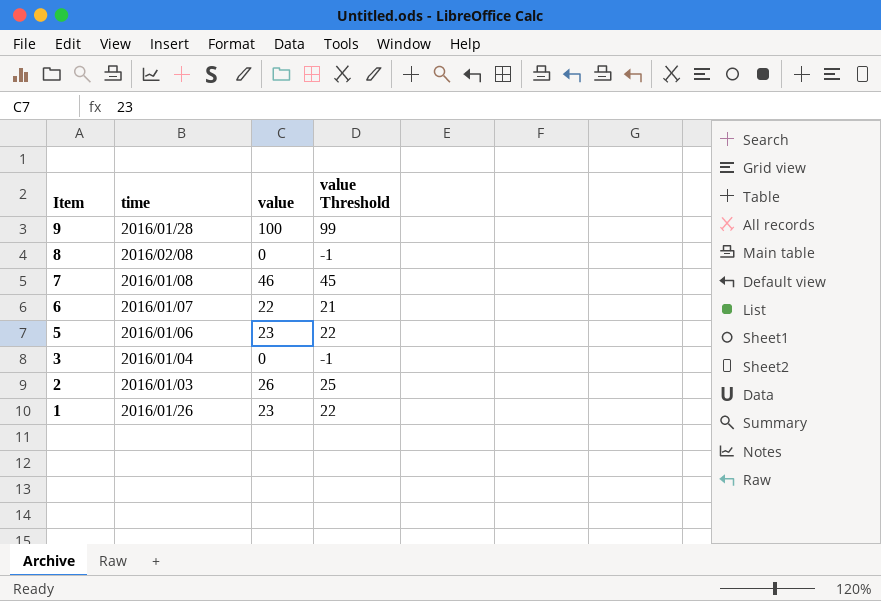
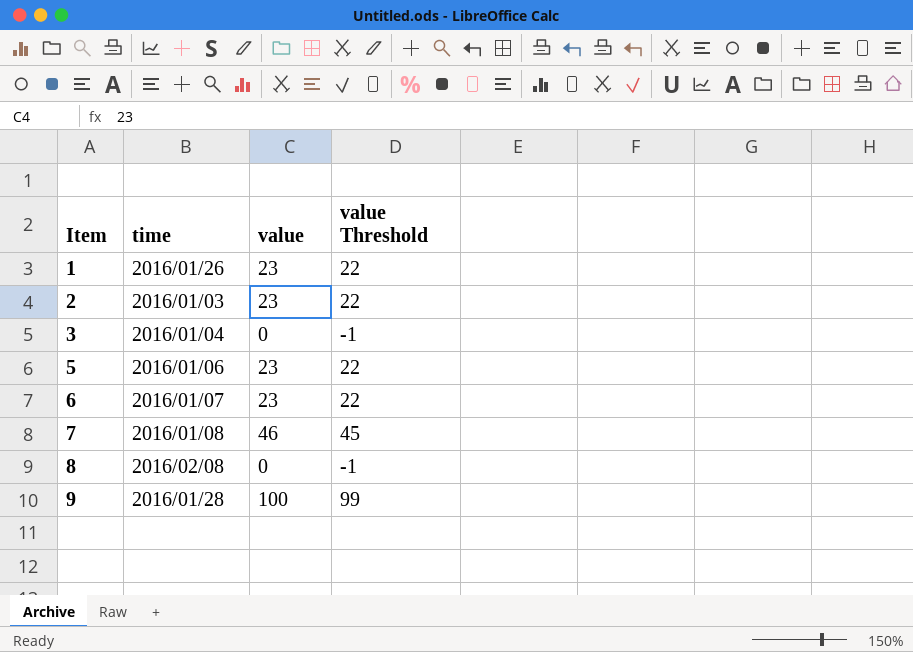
row order: Item descending -> Item ascending
2 | value: 26 -> 23
2 | value Threshold: 25 -> 22
6 | value: 22 -> 23
6 | value Threshold: 21 -> 22

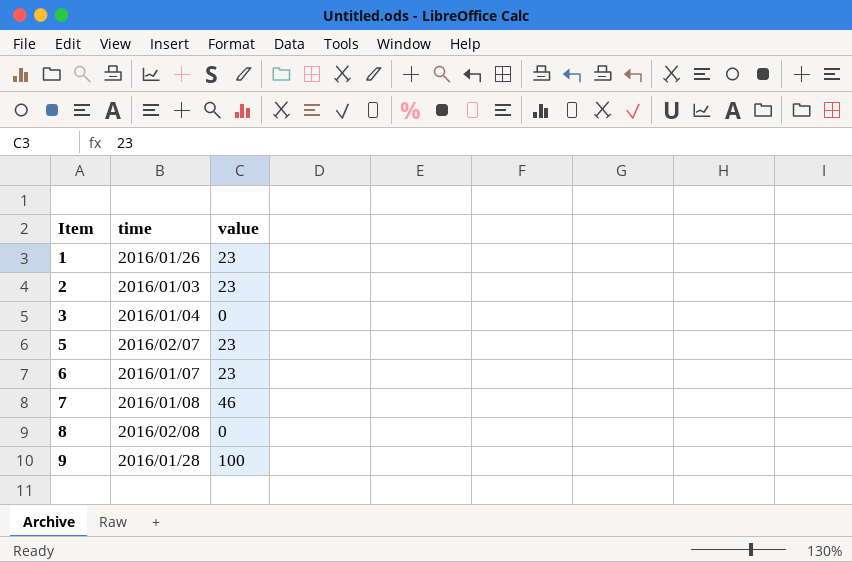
column value Threshold | formula: [value] - 1 -> none
5 | time: 2016/01/06 -> 2016/02/07

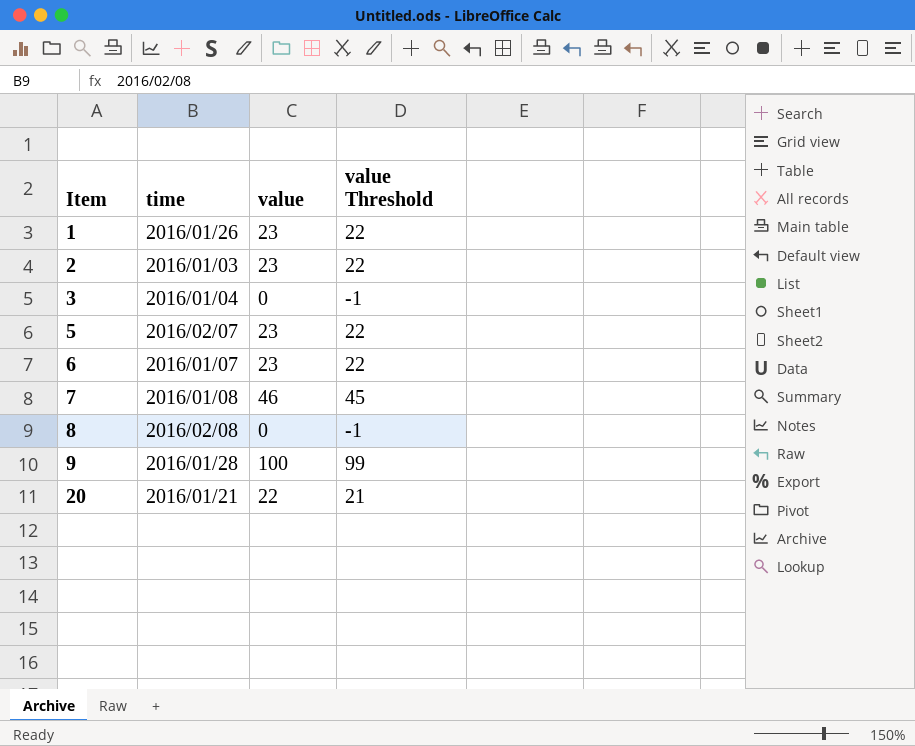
column value Threshold | formula: none -> [value] - 1
row 20: none -> 2016/01/21 | 22 | 21

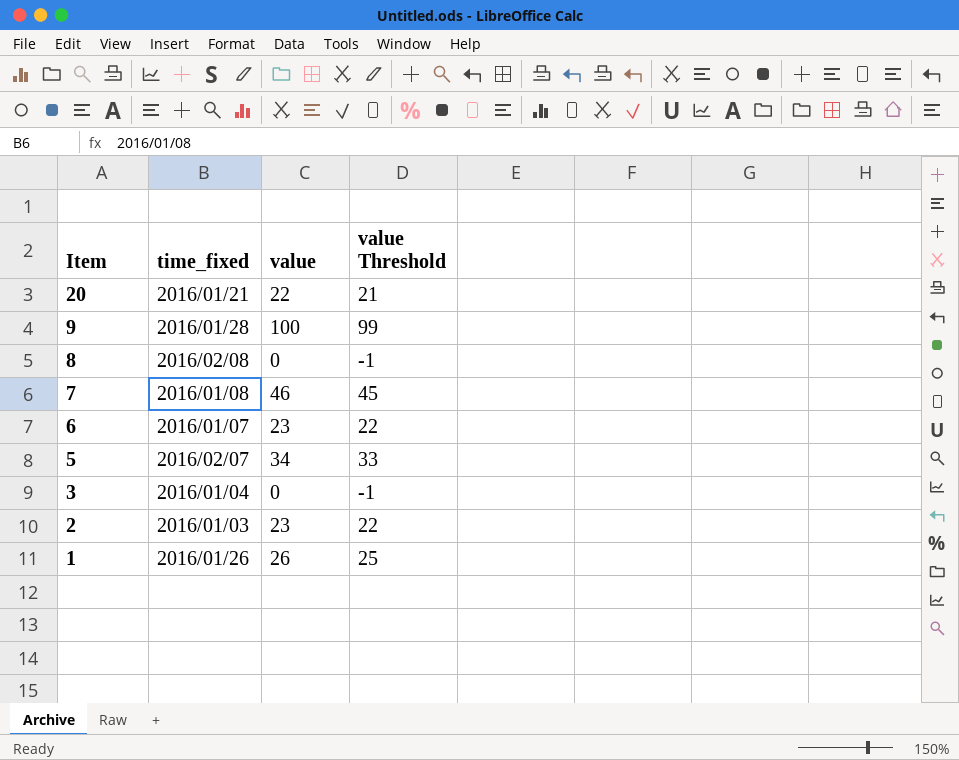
row order: Item ascending -> Item descending
column name: time -> time_fixed
5 | value: 23 -> 34
5 | value Threshold: 22 -> 33
1 | value: 23 -> 26
1 | value Threshold: 22 -> 25

